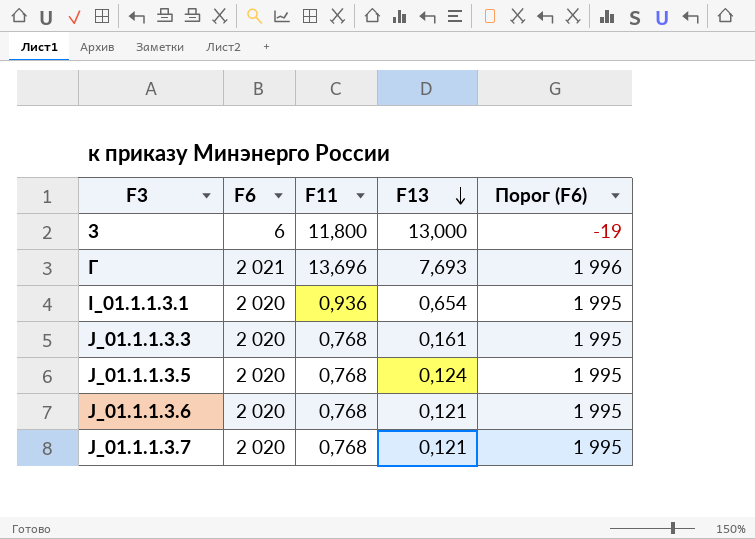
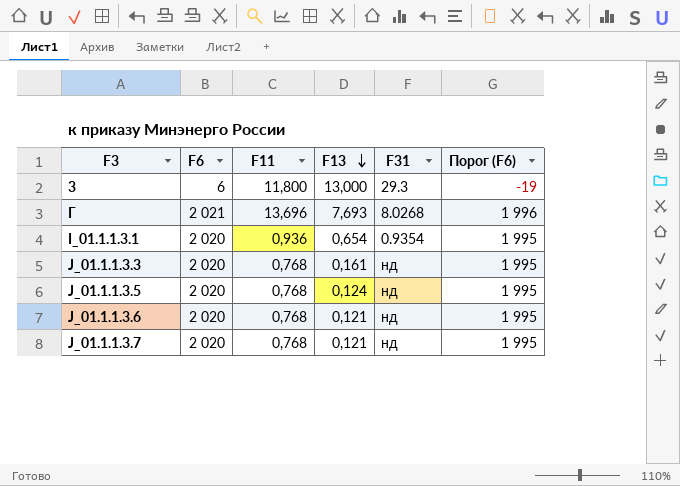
column F31 | position: none -> 5

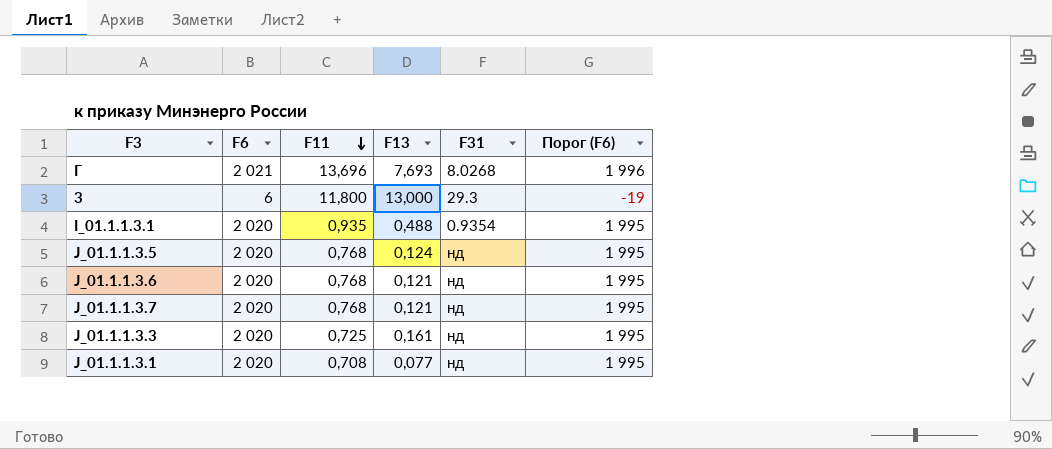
row order: F13 descending -> F11 descending
I_01.1.1.3.1 | F11: 0,936 -> 0,935
I_01.1.1.3.1 | F13: 0,654 -> 0,488
J_01.1.1.3.3 | F11: 0,768 -> 0,725
row J_01.1.1.3.1: none -> 2 020 | 0,708 | 0,077 | нд | 1 995

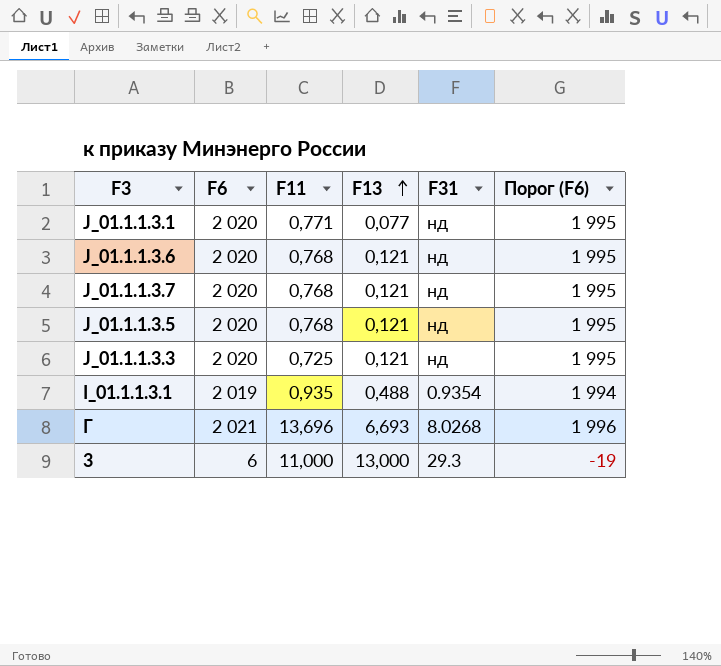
row order: F11 descending -> F13 ascending
J_01.1.1.3.1 | F11: 0,708 -> 0,771
J_01.1.1.3.5 | F13: 0,124 -> 0,121
J_01.1.1.3.3 | F13: 0,161 -> 0,121
I_01.1.1.3.1 | F6: 2 020 -> 2 019
I_01.1.1.3.1 | Порог (F6): 1 995 -> 1 994
Г | F13: 7,693 -> 6,693
3 | F11: 11,800 -> 11,000

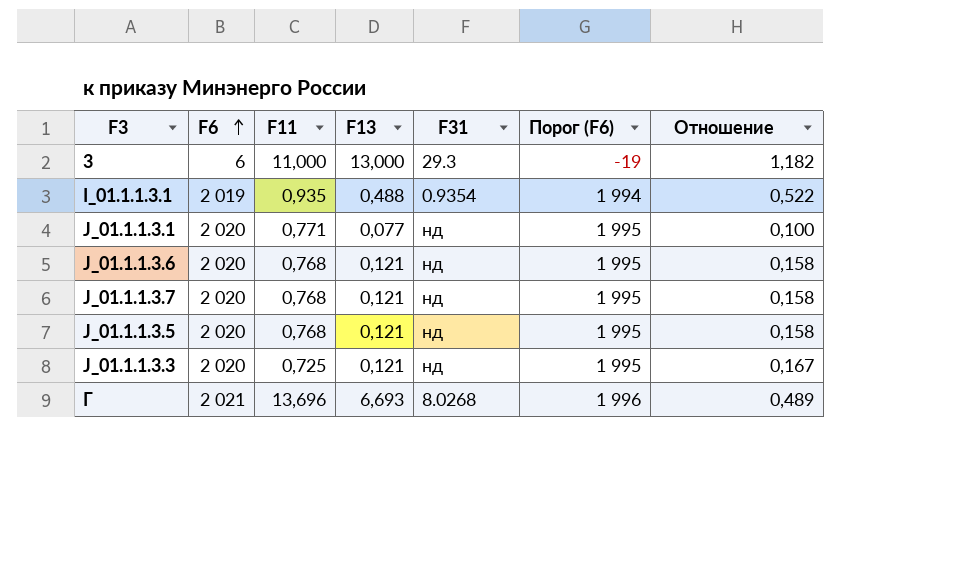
row order: F13 ascending -> F6 ascending
column Отношение | formula: none -> [F13] / [F11]

